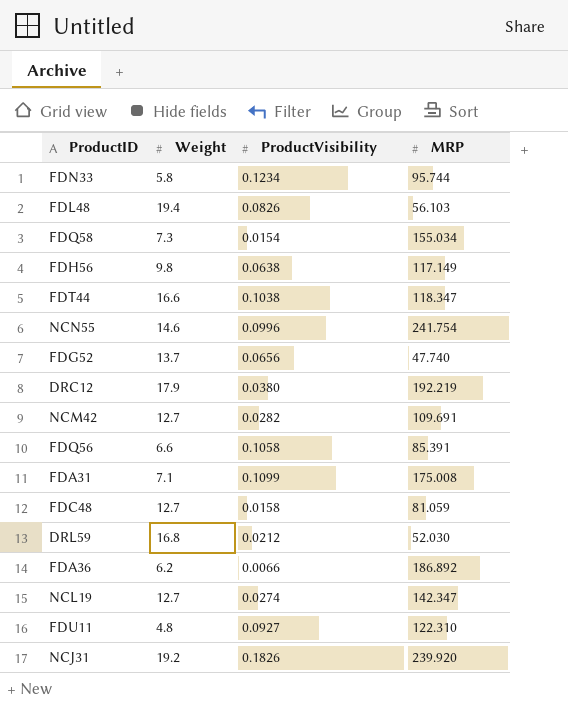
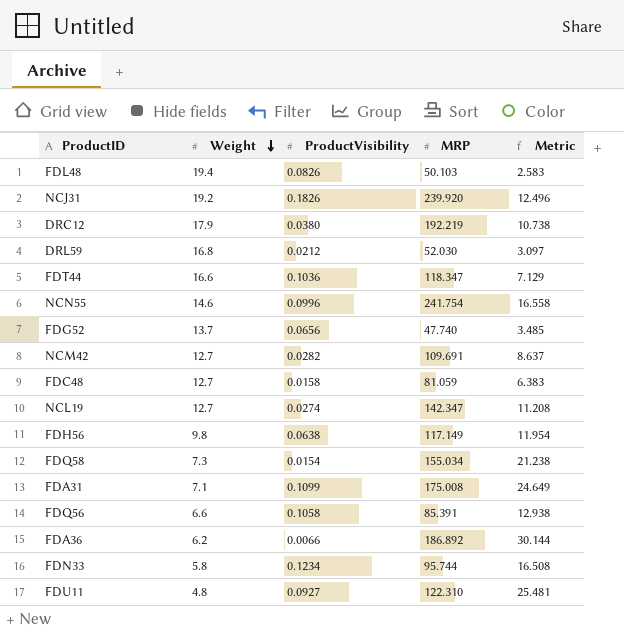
row order: none -> Weight descending
column Metric | formula: none -> [MRP] / [Weight]
FDL48 | MRP: 56.103 -> 50.103
FDT44 | ProductVisibility: 0.1038 -> 0.1036

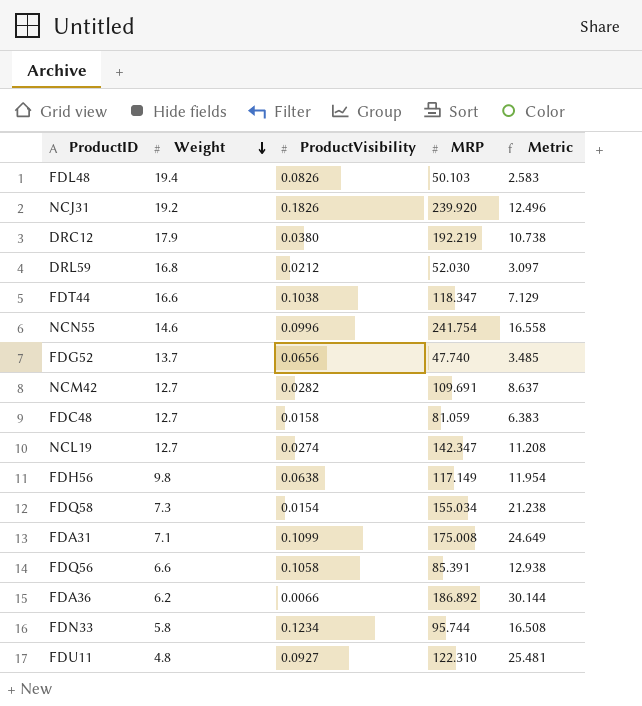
FDT44 | ProductVisibility: 0.1036 -> 0.1038

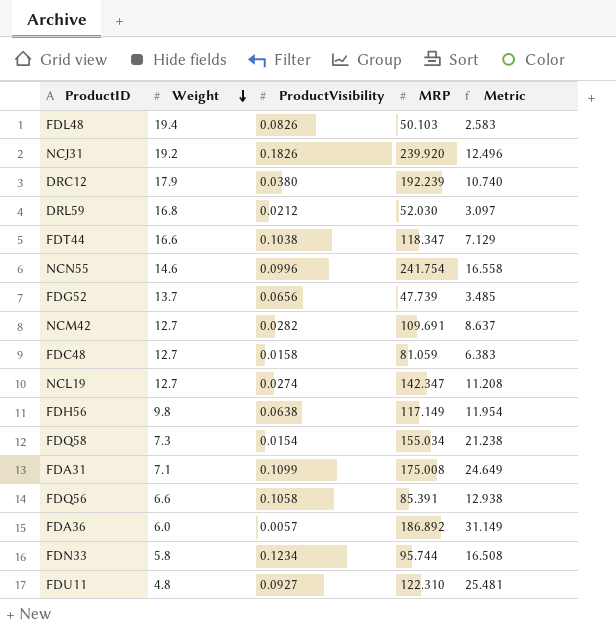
DRC12 | MRP: 192.219 -> 192.239
DRC12 | Metric: 10.738 -> 10.740
FDG52 | MRP: 47.740 -> 47.739
FDA36 | Weight: 6.2 -> 6.0
FDA36 | ProductVisibility: 0.0066 -> 0.0057
FDA36 | Metric: 30.144 -> 31.149

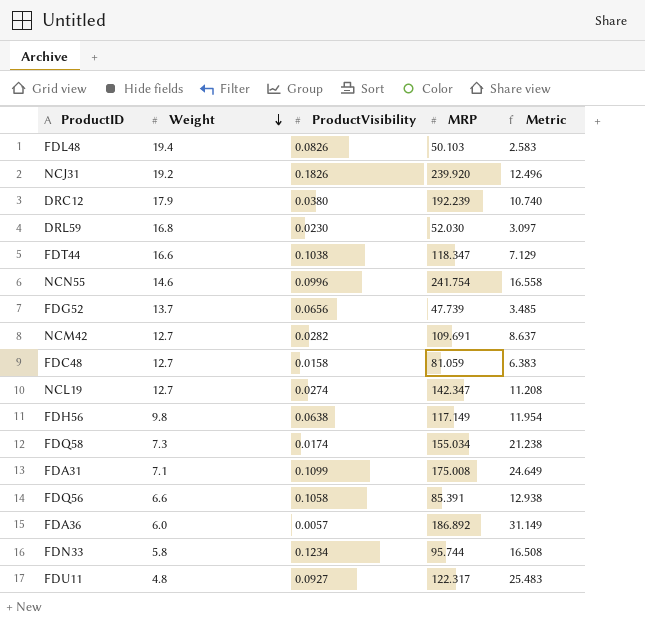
DRL59 | ProductVisibility: 0.0212 -> 0.0230
FDQ58 | ProductVisibility: 0.0154 -> 0.0174
FDU11 | MRP: 122.310 -> 122.317
FDU11 | Metric: 25.481 -> 25.483

